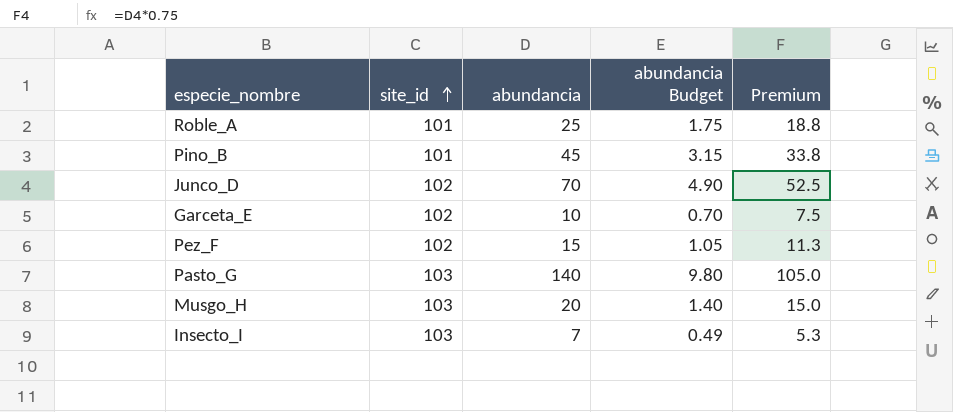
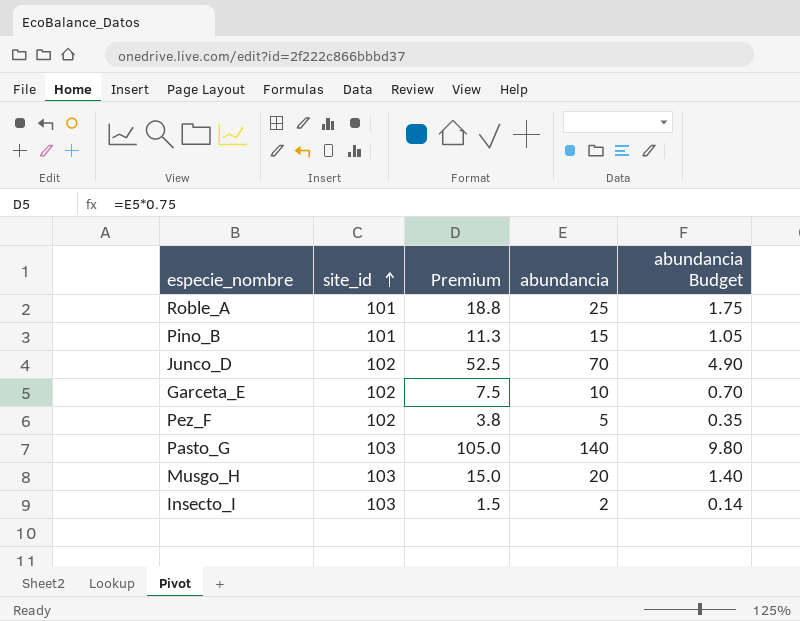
column Premium | position: 5 -> 3
Pino_B | Premium: 33.8 -> 11.3
Pino_B | abundancia: 45 -> 15
Pino_B | abundancia Budget: 3.15 -> 1.05
Pez_F | Premium: 11.3 -> 3.8
Pez_F | abundancia: 15 -> 5
Pez_F | abundancia Budget: 1.05 -> 0.35
Insecto_I | Premium: 5.3 -> 1.5
Insecto_I | abundancia: 7 -> 2
Insecto_I | abundancia Budget: 0.49 -> 0.14

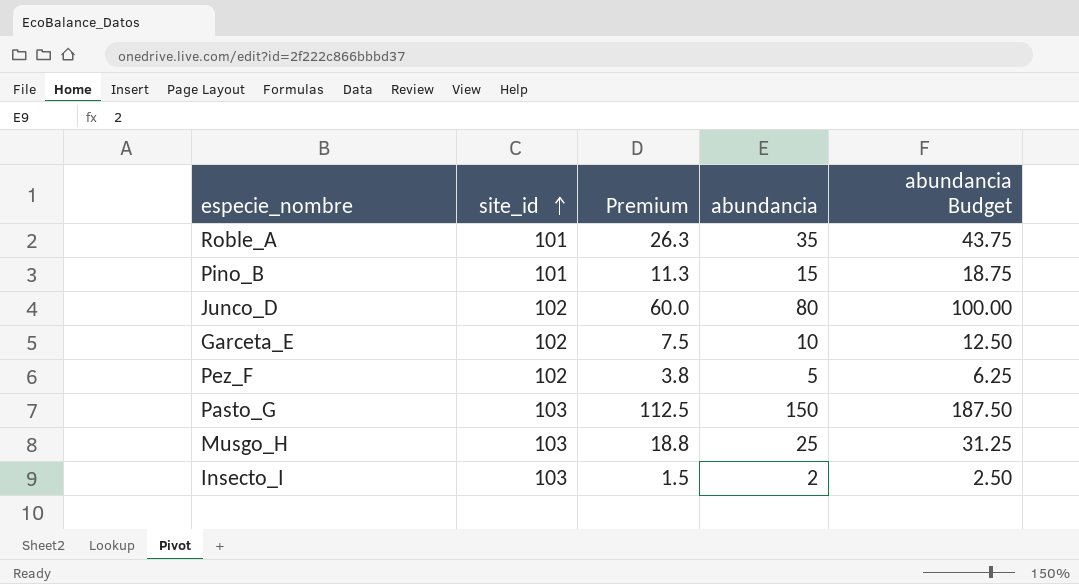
column abundancia Budget | formula: [abundancia] * 0.07 -> [abundancia] * 1.25
Roble_A | Premium: 18.8 -> 26.3
Roble_A | abundancia: 25 -> 35
Junco_D | Premium: 52.5 -> 60.0
Junco_D | abundancia: 70 -> 80
Pasto_G | Premium: 105.0 -> 112.5
Pasto_G | abundancia: 140 -> 150
Musgo_H | Premium: 15.0 -> 18.8
Musgo_H | abundancia: 20 -> 25

